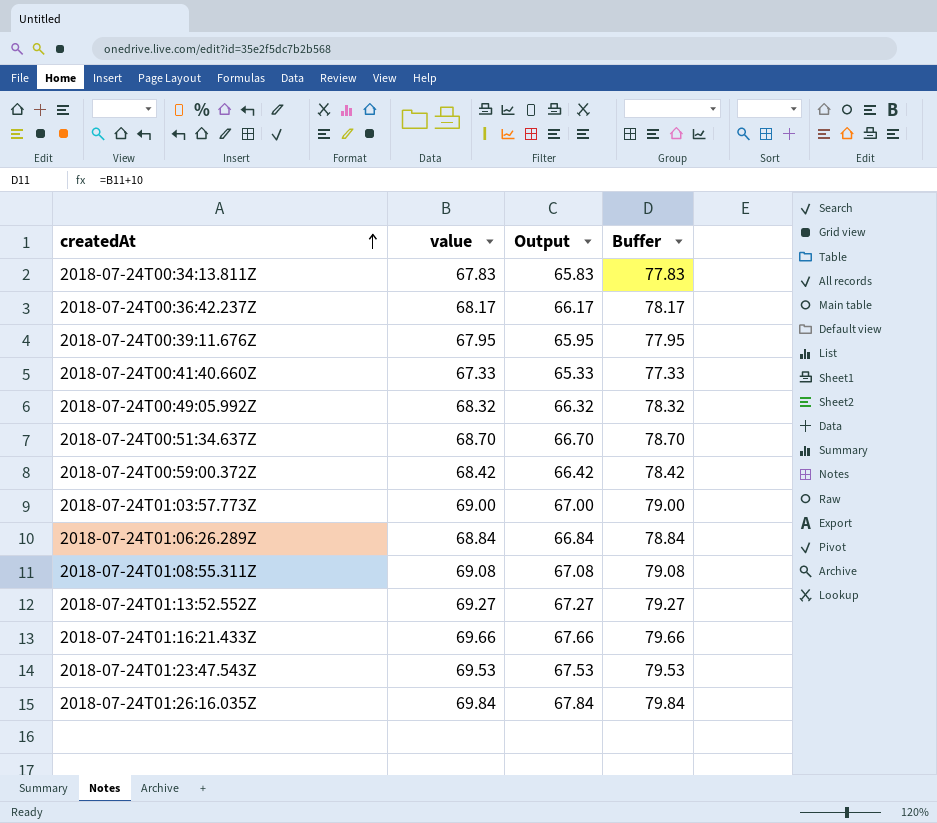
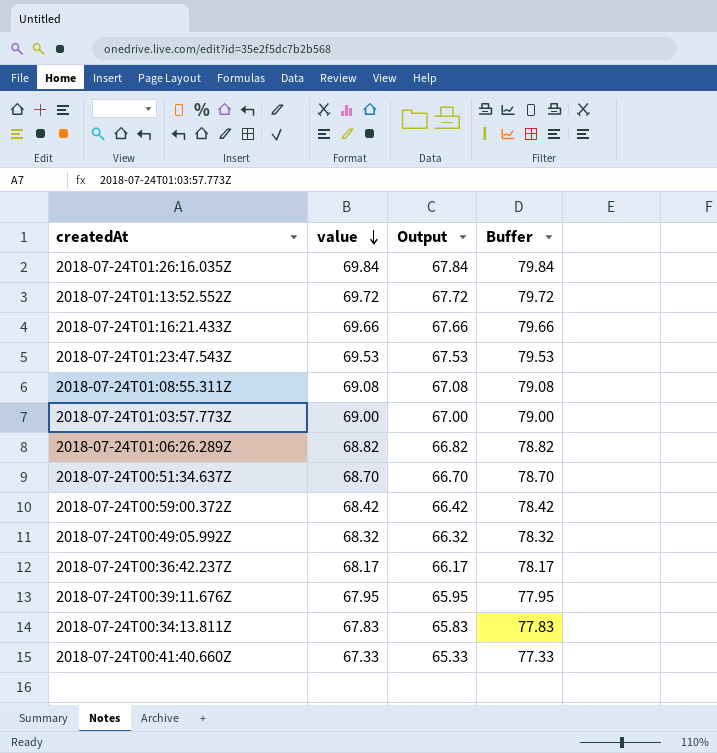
row order: createdAt ascending -> value descending
2018-07-24T01:13:52.552Z | value: 69.27 -> 69.72
2018-07-24T01:13:52.552Z | Output: 67.27 -> 67.72
2018-07-24T01:13:52.552Z | Buffer: 79.27 -> 79.72
2018-07-24T01:06:26.289Z | value: 68.84 -> 68.82
2018-07-24T01:06:26.289Z | Output: 66.84 -> 66.82
2018-07-24T01:06:26.289Z | Buffer: 78.84 -> 78.82

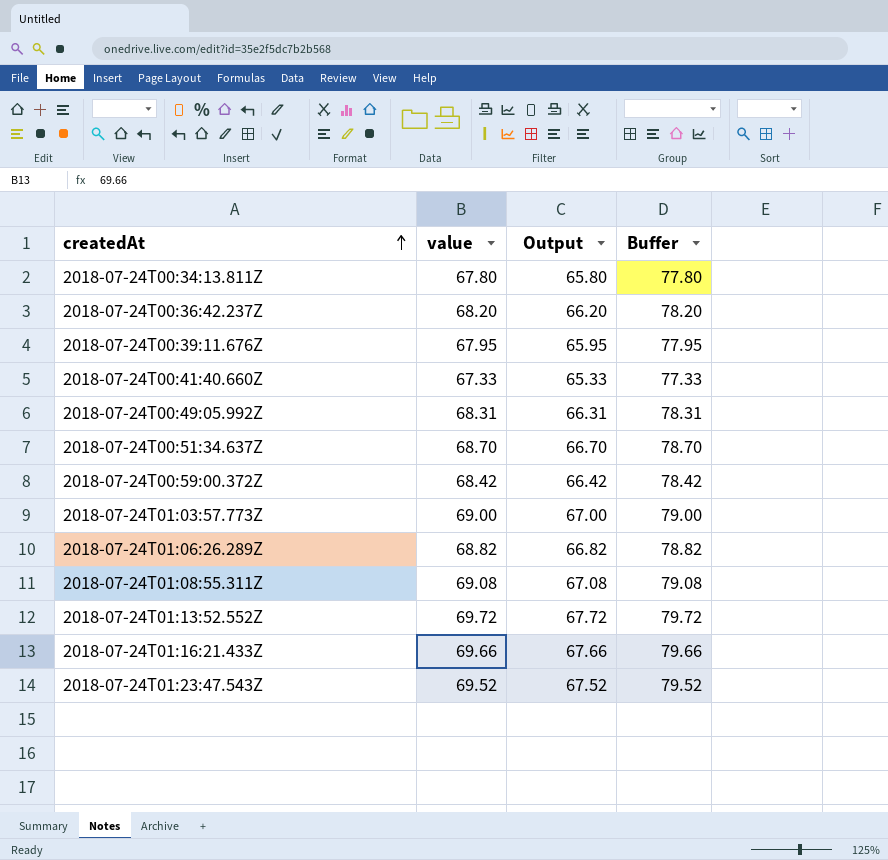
row order: value descending -> createdAt ascending
row 2018-07-24T01:26:16.035Z: 69.84 | 67.84 | 79.84 -> none
2018-07-24T00:34:13.811Z | value: 67.83 -> 67.80
2018-07-24T00:34:13.811Z | Output: 65.83 -> 65.80
2018-07-24T00:34:13.811Z | Buffer: 77.83 -> 77.80
2018-07-24T00:36:42.237Z | value: 68.17 -> 68.20
2018-07-24T00:36:42.237Z | Output: 66.17 -> 66.20
2018-07-24T00:36:42.237Z | Buffer: 78.17 -> 78.20
2018-07-24T00:49:05.992Z | value: 68.32 -> 68.31
2018-07-24T00:49:05.992Z | Output: 66.32 -> 66.31
2018-07-24T00:49:05.992Z | Buffer: 78.32 -> 78.31
2018-07-24T01:23:47.543Z | value: 69.53 -> 69.52
2018-07-24T01:23:47.543Z | Output: 67.53 -> 67.52
2018-07-24T01:23:47.543Z | Buffer: 79.53 -> 79.52

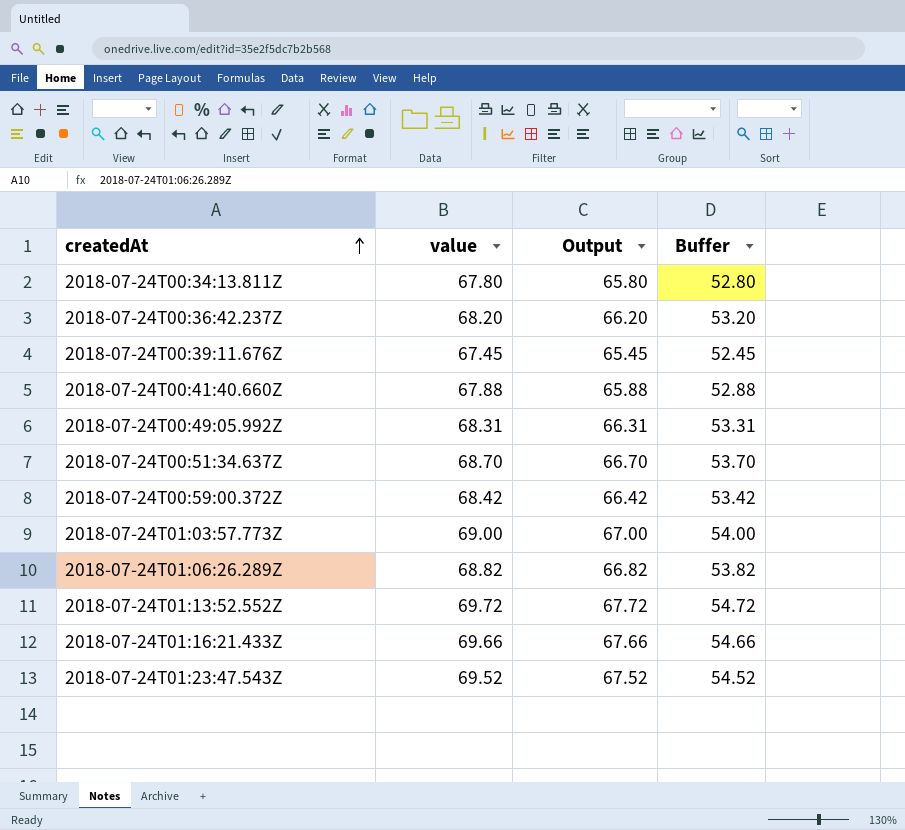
column Buffer | formula: [value] + 10 -> [value] - 15
row 2018-07-24T01:08:55.311Z: 69.08 | 67.08 | 79.08 -> none
2018-07-24T00:39:11.676Z | value: 67.95 -> 67.45
2018-07-24T00:39:11.676Z | Output: 65.95 -> 65.45
2018-07-24T00:41:40.660Z | value: 67.33 -> 67.88
2018-07-24T00:41:40.660Z | Output: 65.33 -> 65.88

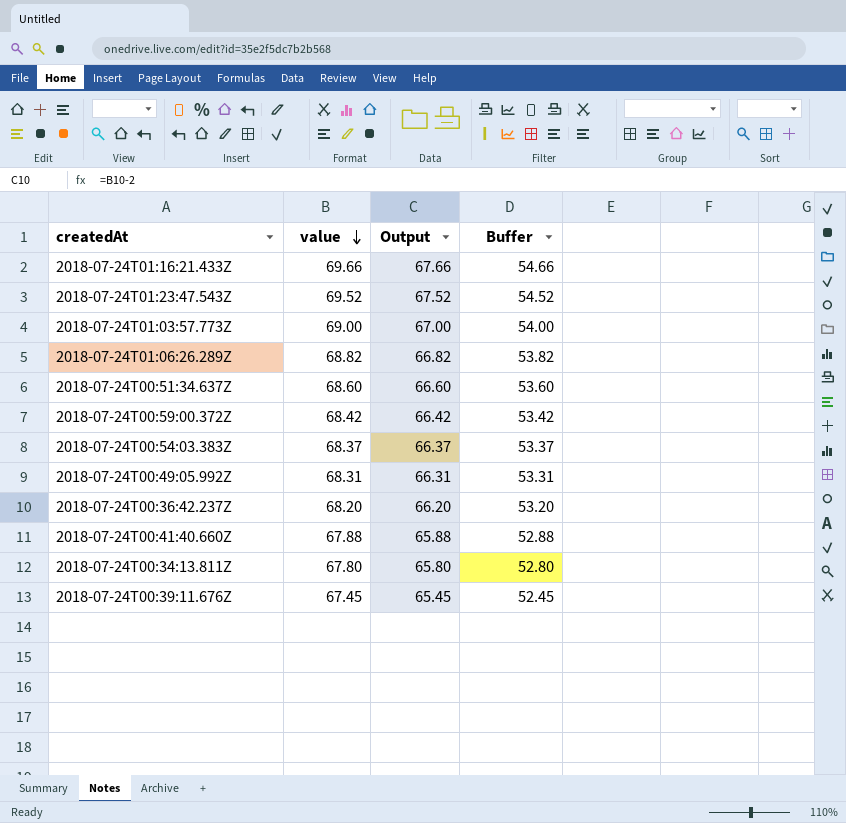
row order: createdAt ascending -> value descending
row 2018-07-24T01:13:52.552Z: 69.72 | 67.72 | 54.72 -> none
2018-07-24T00:51:34.637Z | value: 68.70 -> 68.60
2018-07-24T00:51:34.637Z | Output: 66.70 -> 66.60
2018-07-24T00:51:34.637Z | Buffer: 53.70 -> 53.60
row 2018-07-24T00:54:03.383Z: none -> 68.37 | 66.37 | 53.37

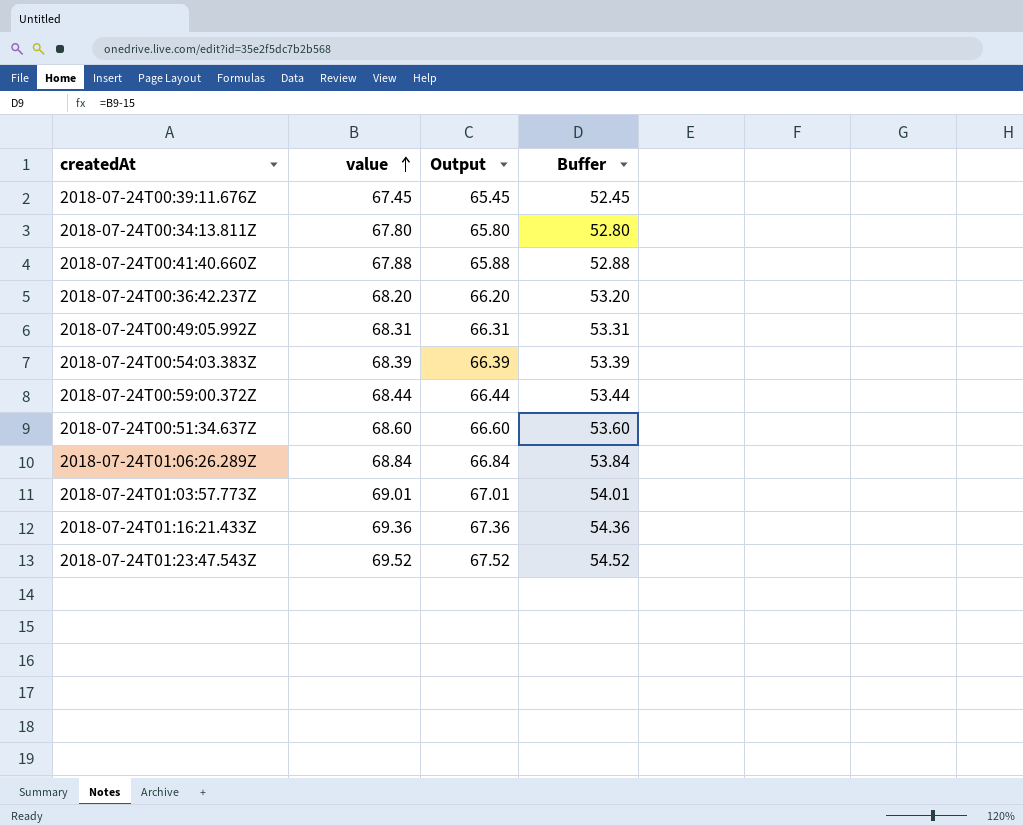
row order: value descending -> value ascending
2018-07-24T00:54:03.383Z | value: 68.37 -> 68.39
2018-07-24T00:54:03.383Z | Output: 66.37 -> 66.39
2018-07-24T00:54:03.383Z | Buffer: 53.37 -> 53.39
2018-07-24T00:59:00.372Z | value: 68.42 -> 68.44
2018-07-24T00:59:00.372Z | Output: 66.42 -> 66.44
2018-07-24T00:59:00.372Z | Buffer: 53.42 -> 53.44
2018-07-24T01:06:26.289Z | value: 68.82 -> 68.84
2018-07-24T01:06:26.289Z | Output: 66.82 -> 66.84
2018-07-24T01:06:26.289Z | Buffer: 53.82 -> 53.84
2018-07-24T01:03:57.773Z | value: 69.00 -> 69.01
2018-07-24T01:03:57.773Z | Output: 67.00 -> 67.01
2018-07-24T01:03:57.773Z | Buffer: 54.00 -> 54.01
2018-07-24T01:16:21.433Z | value: 69.66 -> 69.36
2018-07-24T01:16:21.433Z | Output: 67.66 -> 67.36
2018-07-24T01:16:21.433Z | Buffer: 54.66 -> 54.36

